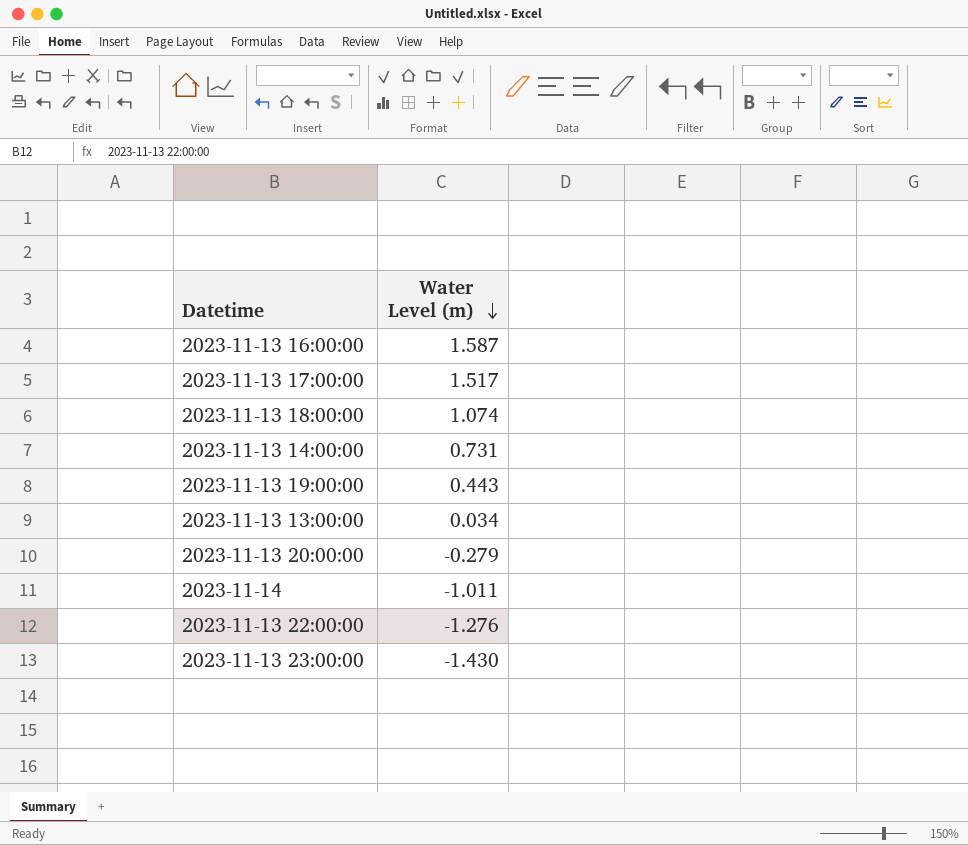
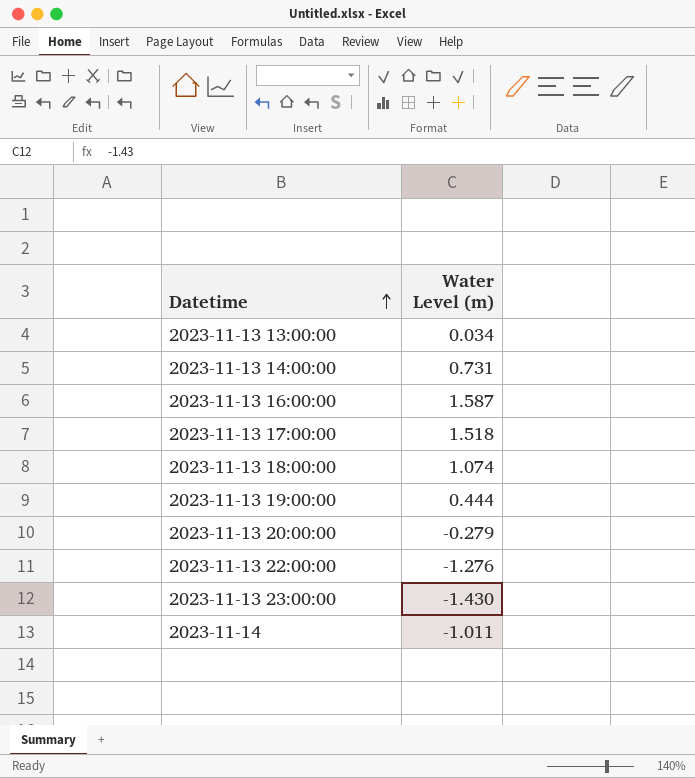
row order: Water Level (m) descending -> Datetime ascending
2023-11-13 17:00:00 | Water Level (m): 1.517 -> 1.518
2023-11-13 19:00:00 | Water Level (m): 0.443 -> 0.444

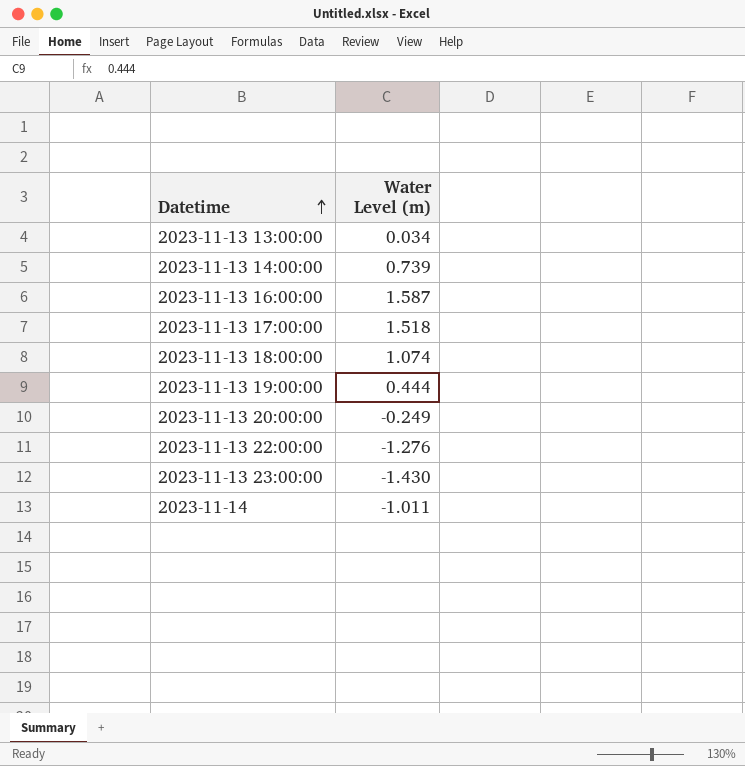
2023-11-13 14:00:00 | Water Level (m): 0.731 -> 0.739
2023-11-13 20:00:00 | Water Level (m): -0.279 -> -0.249

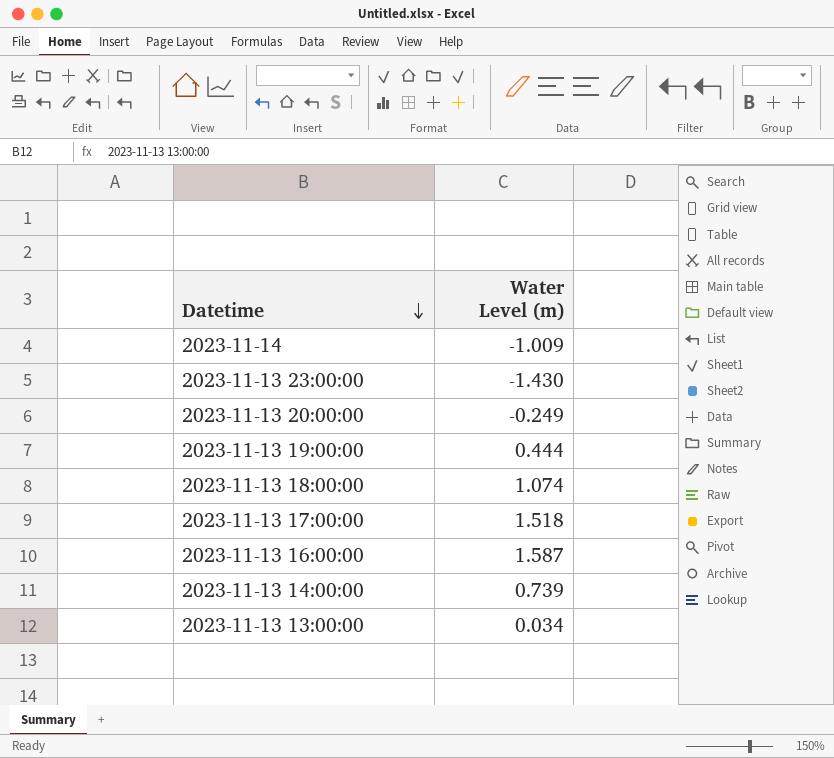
row order: Datetime ascending -> Datetime descending
row 2023-11-13 22:00:00: -1.276 -> none
2023-11-14 | Water Level (m): -1.011 -> -1.009

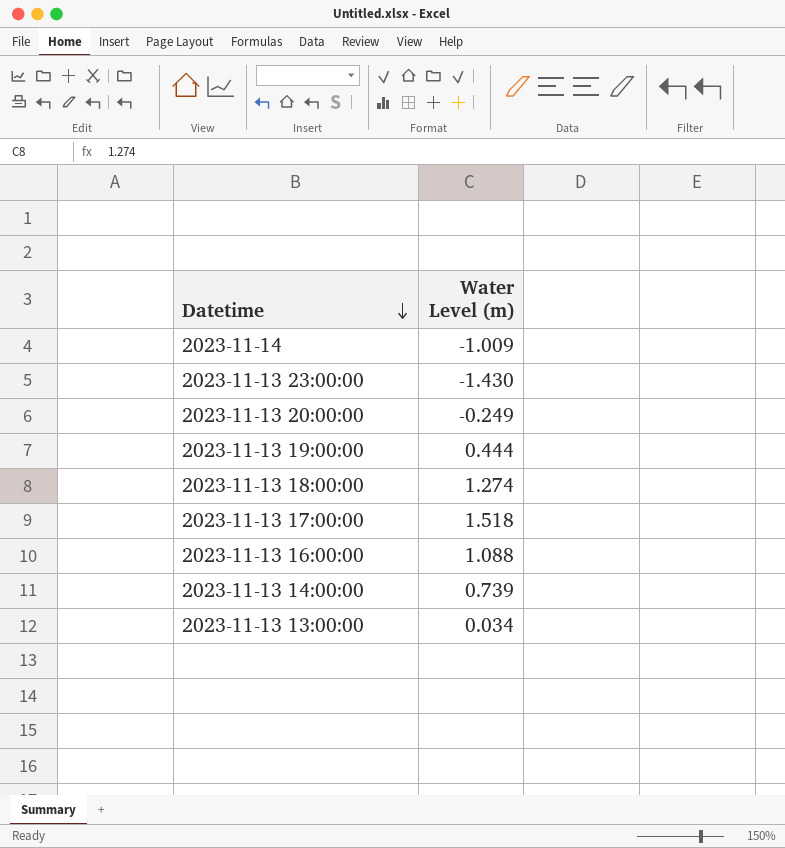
2023-11-13 18:00:00 | Water Level (m): 1.074 -> 1.274
2023-11-13 16:00:00 | Water Level (m): 1.587 -> 1.088

